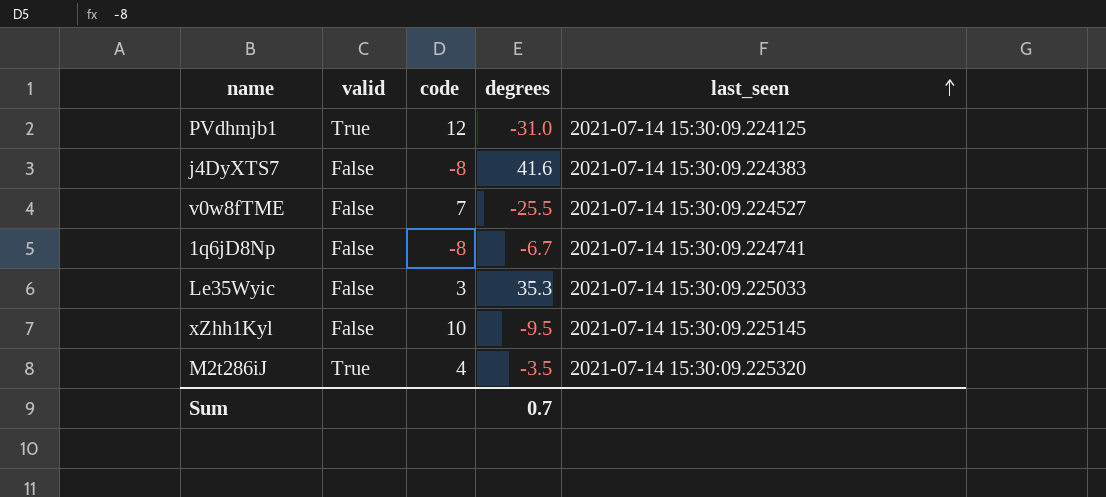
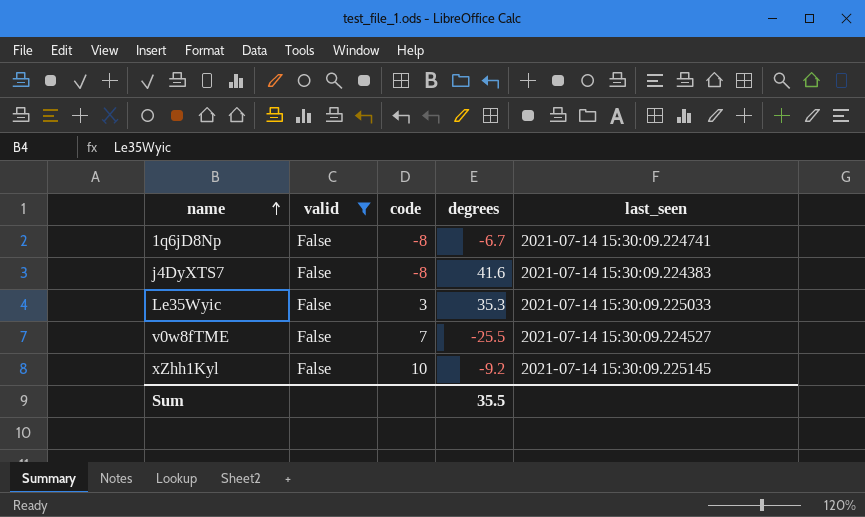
filter: none -> valid = False
row order: last_seen ascending -> name ascending
xZhh1Kyl | degrees: -9.5 -> -9.2
Sum | degrees: 0.7 -> 35.5

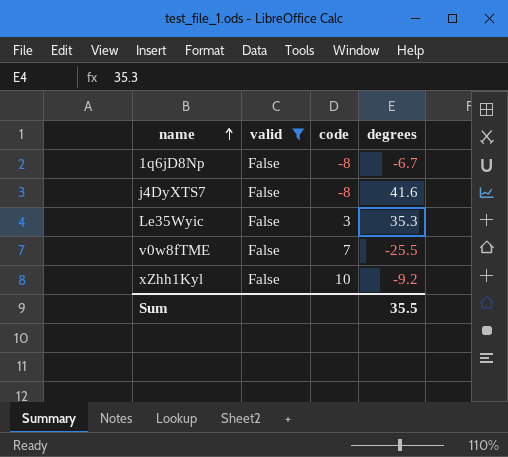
column last_seen | position: 5 -> none

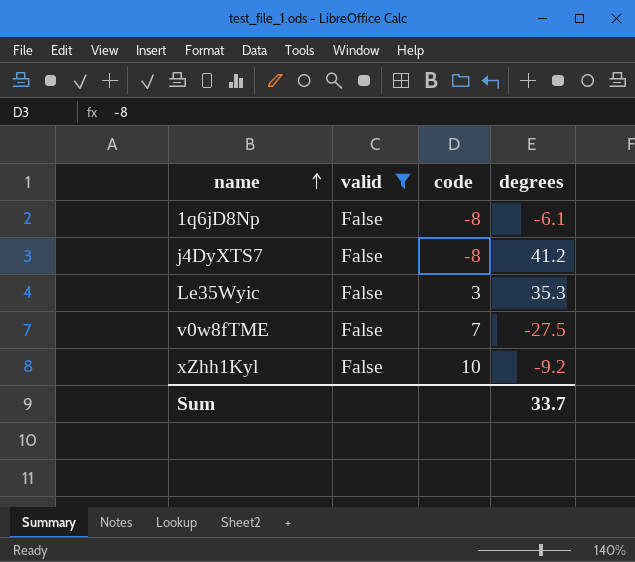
1q6jD8Np | degrees: -6.7 -> -6.1
j4DyXTS7 | degrees: 41.6 -> 41.2
v0w8fTME | degrees: -25.5 -> -27.5
Sum | degrees: 35.5 -> 33.7

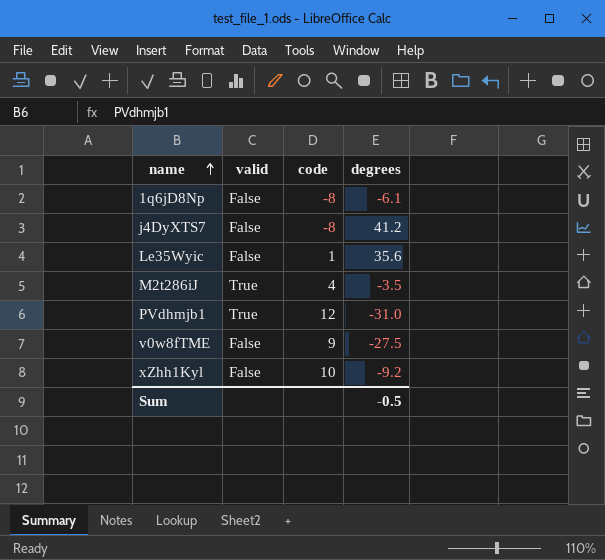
filter: valid = False -> none
Le35Wyic | code: 3 -> 1
Le35Wyic | degrees: 35.3 -> 35.6
v0w8fTME | code: 7 -> 9
Sum | degrees: 33.7 -> -0.5

